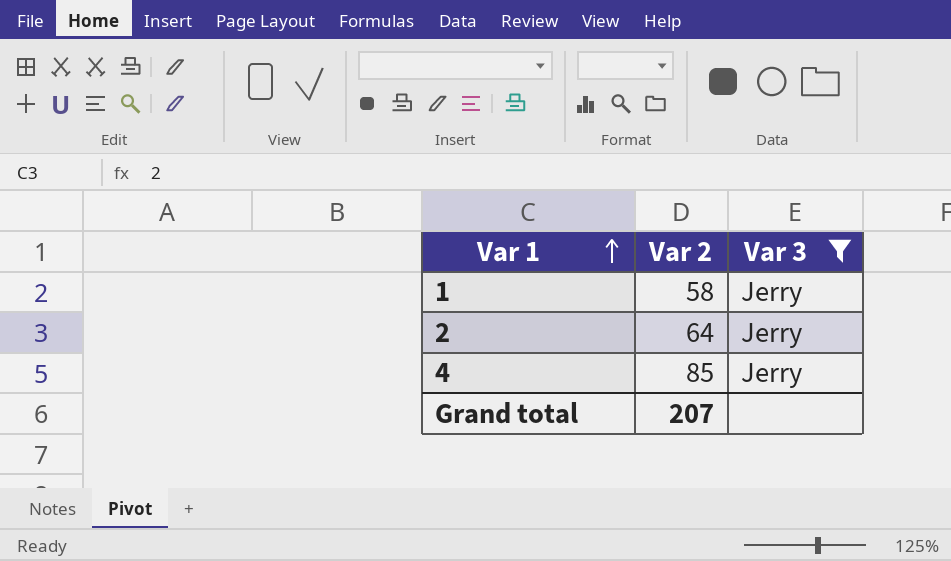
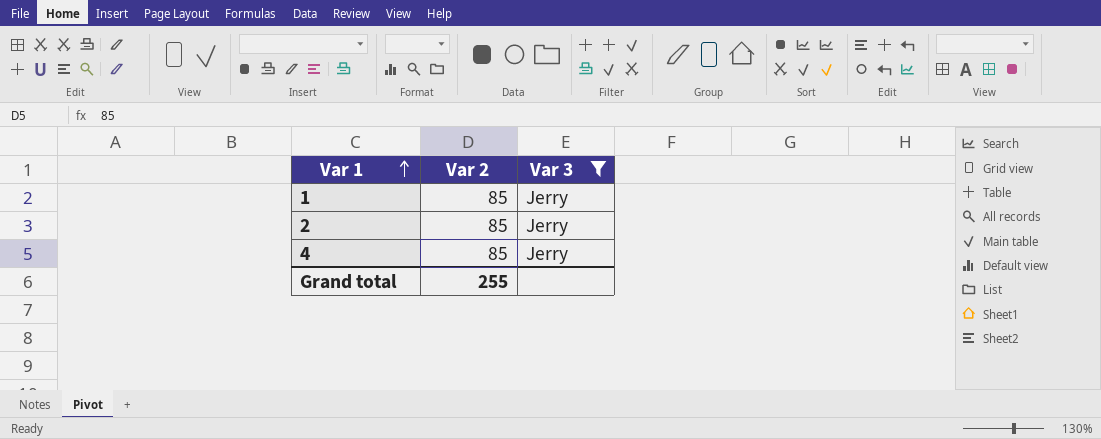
1 | Var 2: 58 -> 85
2 | Var 2: 64 -> 85
Grand total | Var 2: 207 -> 255

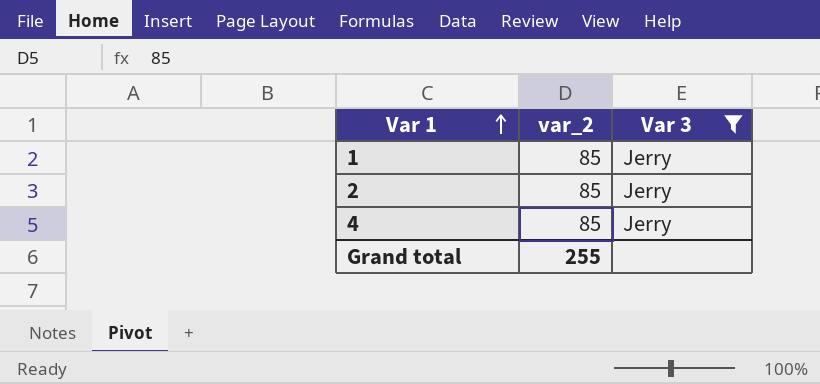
column name: Var 2 -> var_2

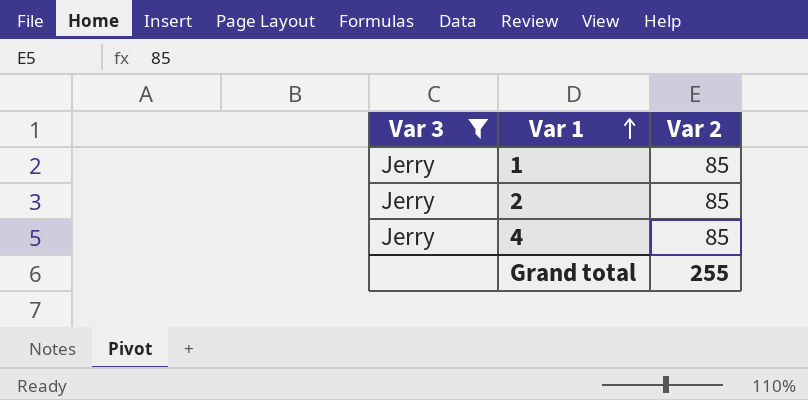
column Var 3 | position: 3 -> 1
column name: var_2 -> Var 2

